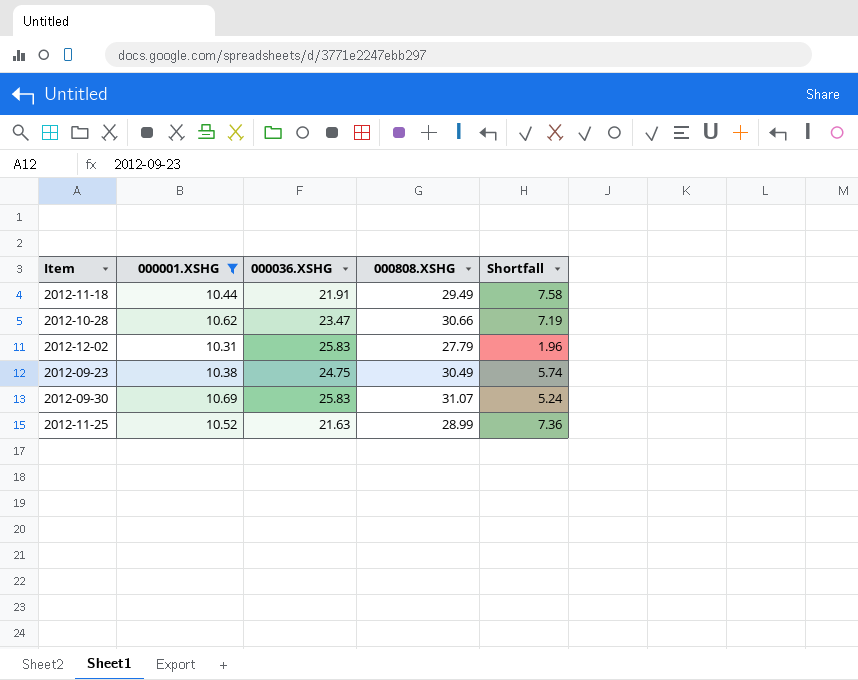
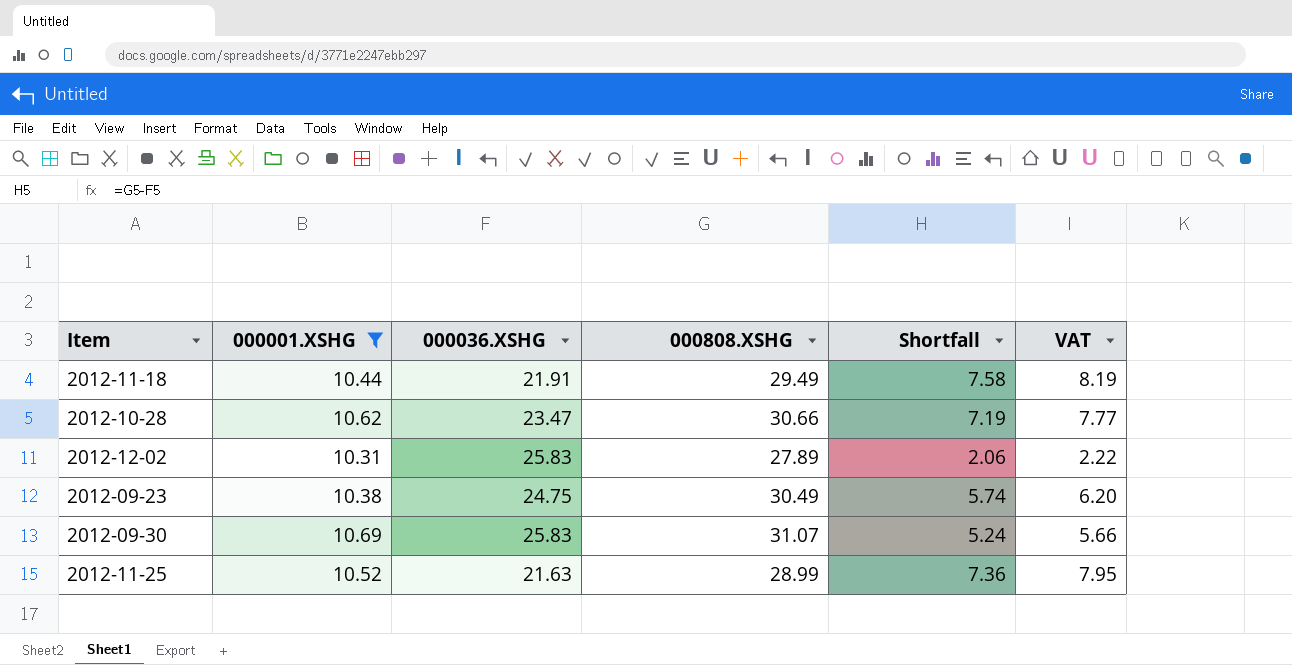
column VAT | formula: none -> [Shortfall] * 1.08
2012-12-02 | 000808.XSHG: 27.79 -> 27.89
2012-12-02 | Shortfall: 1.96 -> 2.06

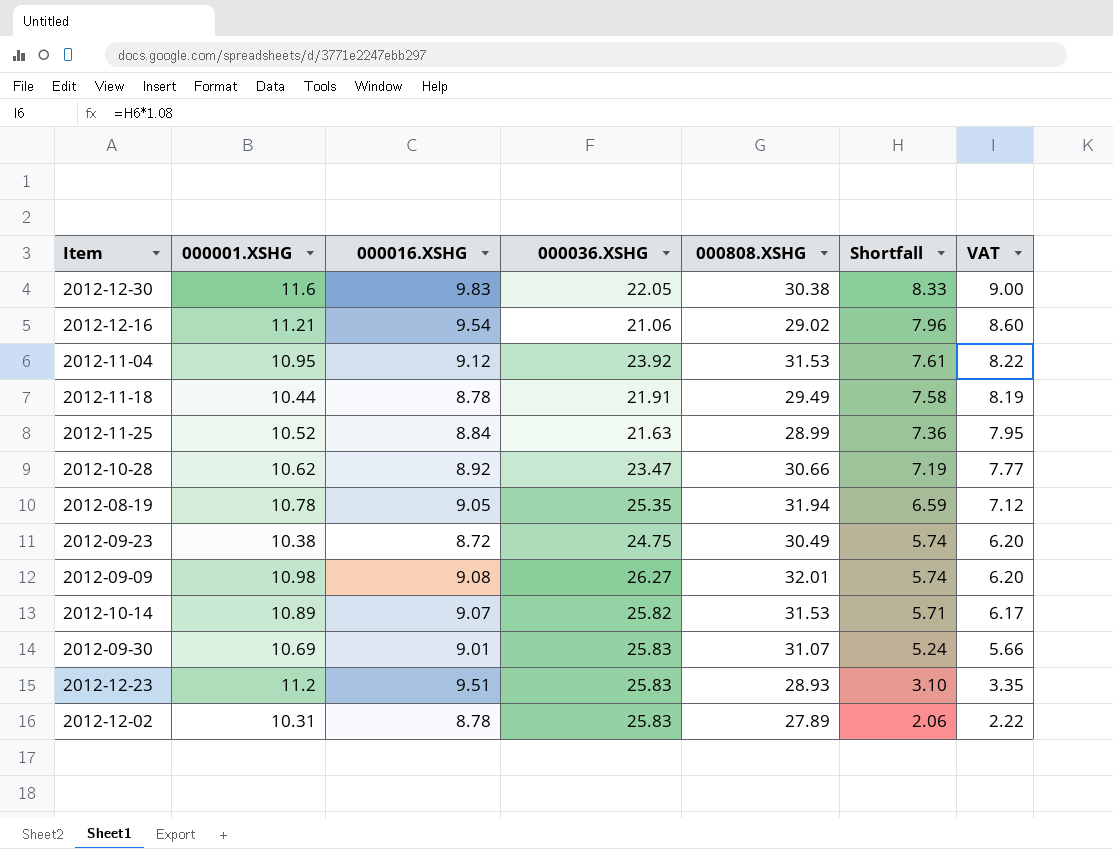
filter: 000001.XSHG <= 10.69 -> none
row order: none -> Shortfall descending
column 000016.XSHG | position: none -> 3

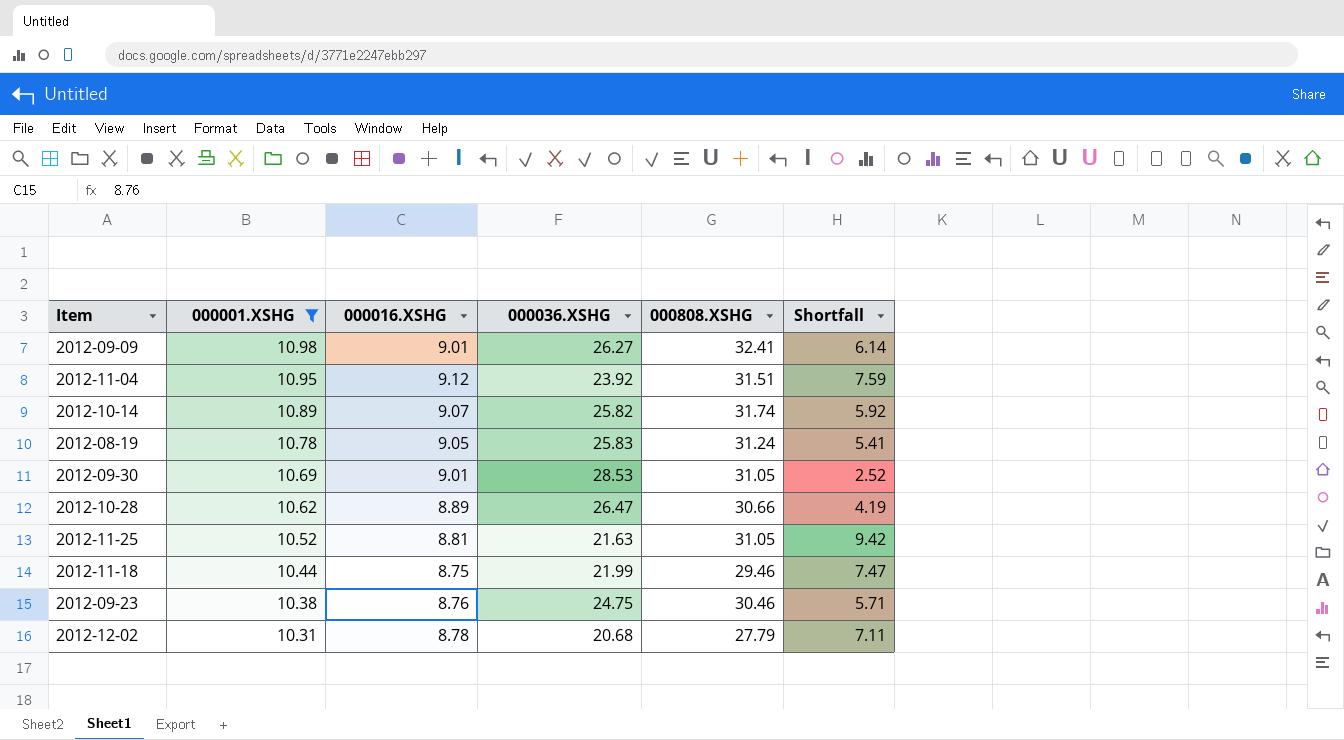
filter: none -> 000001.XSHG <= 10.98
row order: Shortfall descending -> 000001.XSHG descending
column VAT | formula: [Shortfall] * 1.08 -> none
2012-09-09 | 000016.XSHG: 9.08 -> 9.01
2012-09-09 | 000808.XSHG: 32.01 -> 32.41
2012-09-09 | Shortfall: 5.74 -> 6.14
2012-11-04 | 000808.XSHG: 31.53 -> 31.51
2012-11-04 | Shortfall: 7.61 -> 7.59
2012-10-14 | 000808.XSHG: 31.53 -> 31.74
2012-10-14 | Shortfall: 5.71 -> 5.92
2012-08-19 | 000036.XSHG: 25.35 -> 25.83
2012-08-19 | 000808.XSHG: 31.94 -> 31.24
2012-08-19 | Shortfall: 6.59 -> 5.41
2012-09-30 | 000036.XSHG: 25.83 -> 28.53
2012-09-30 | 000808.XSHG: 31.07 -> 31.05
2012-09-30 | Shortfall: 5.24 -> 2.52
2012-10-28 | 000016.XSHG: 8.92 -> 8.89
2012-10-28 | 000036.XSHG: 23.47 -> 26.47
2012-10-28 | Shortfall: 7.19 -> 4.19
2012-11-25 | 000016.XSHG: 8.84 -> 8.81
2012-11-25 | 000808.XSHG: 28.99 -> 31.05
2012-11-25 | Shortfall: 7.36 -> 9.42
2012-11-18 | 000016.XSHG: 8.78 -> 8.75
2012-11-18 | 000036.XSHG: 21.91 -> 21.99
2012-11-18 | 000808.XSHG: 29.49 -> 29.46
2012-11-18 | Shortfall: 7.58 -> 7.47
2012-09-23 | 000016.XSHG: 8.72 -> 8.76
2012-09-23 | 000808.XSHG: 30.49 -> 30.46
2012-09-23 | Shortfall: 5.74 -> 5.71
2012-12-02 | 000036.XSHG: 25.83 -> 20.68
2012-12-02 | 000808.XSHG: 27.89 -> 27.79
2012-12-02 | Shortfall: 2.06 -> 7.11

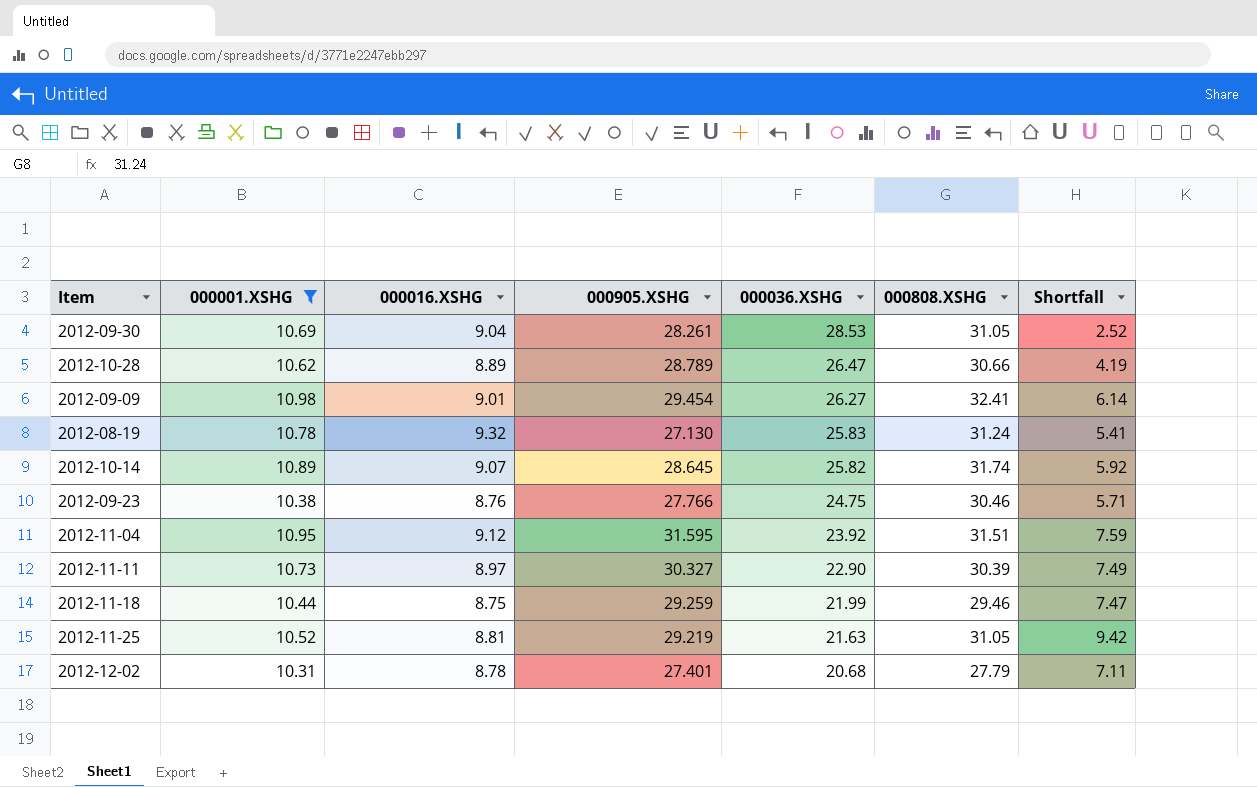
row order: 000001.XSHG descending -> 000036.XSHG descending
column 000905.XSHG | position: none -> 4
2012-09-30 | 000016.XSHG: 9.01 -> 9.04
2012-08-19 | 000016.XSHG: 9.05 -> 9.32
row 2012-11-11: none -> 10.73 | 8.97 | 30.327 | 22.90 | 30.39 | 7.49

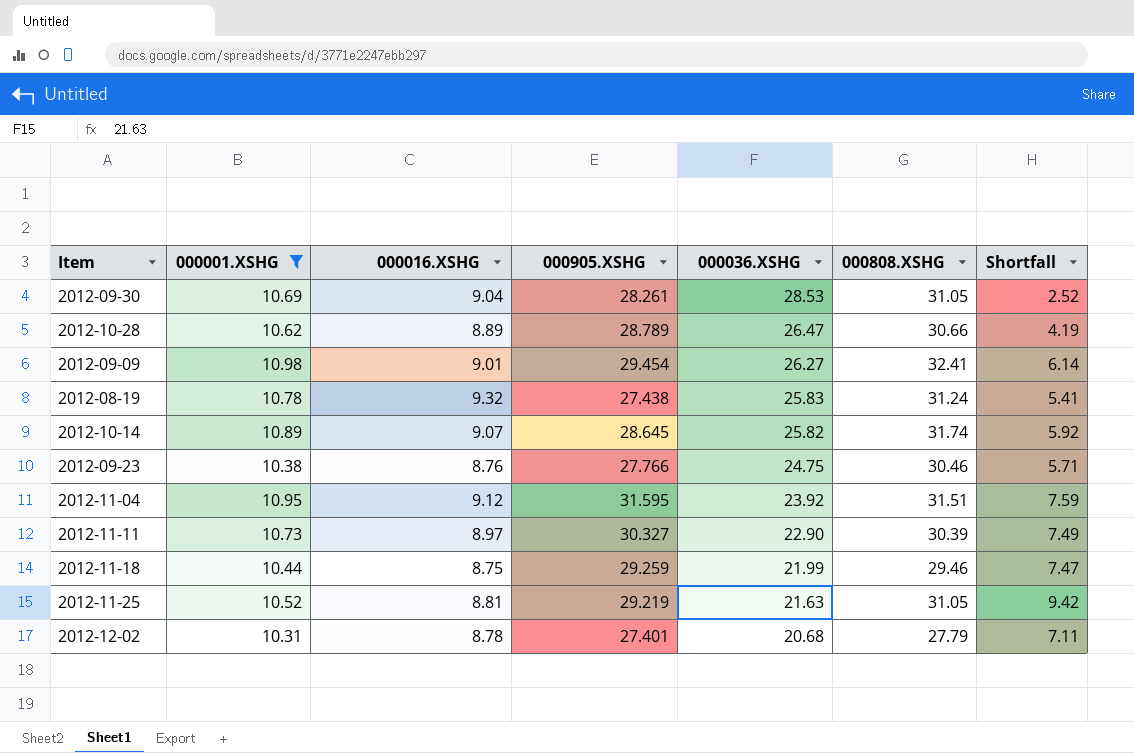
2012-08-19 | 000905.XSHG: 27.130 -> 27.438

